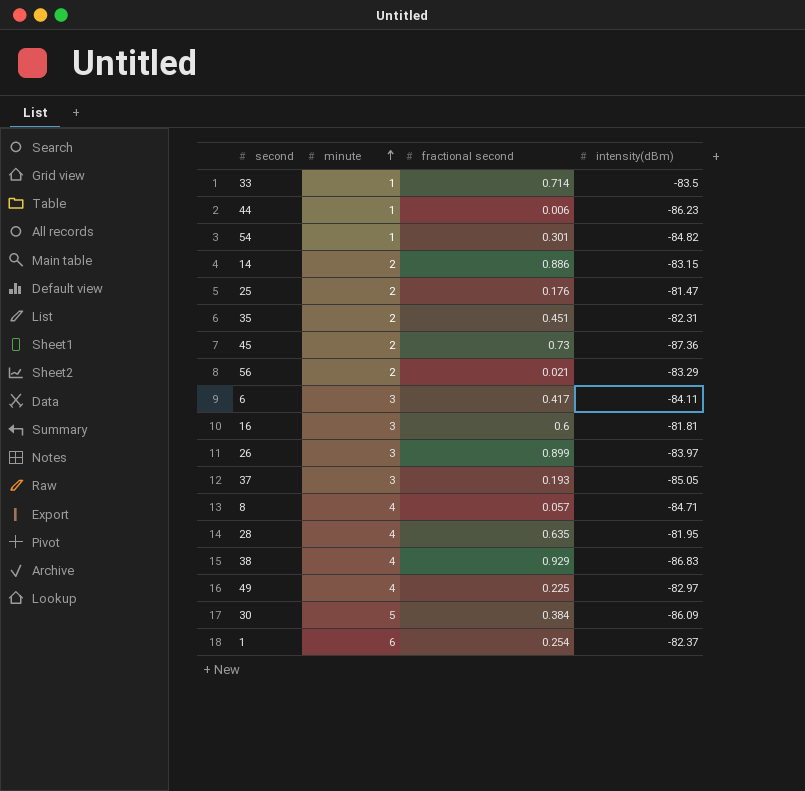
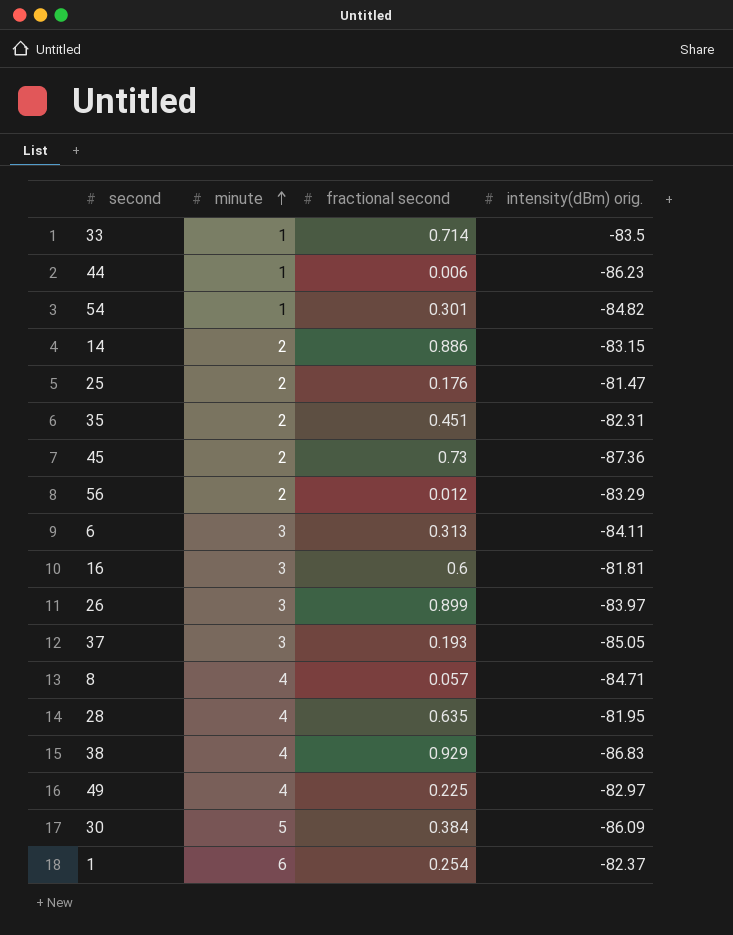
column name: intensity(dBm) -> intensity(dBm) orig.
56 | fractional second: 0.021 -> 0.012
6 | fractional second: 0.417 -> 0.313

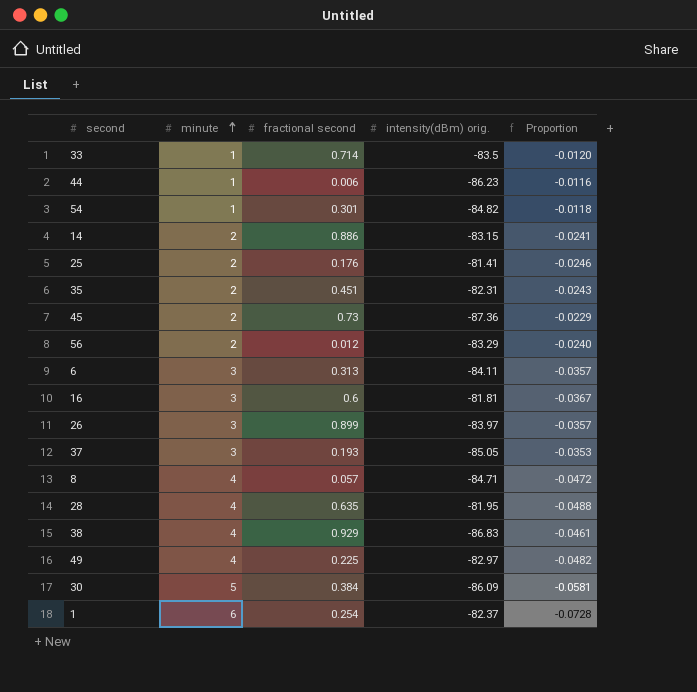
column Proportion | formula: none -> [minute] / [intensity(dBm) orig.]
25 | intensity(dBm) orig.: -81.47 -> -81.41

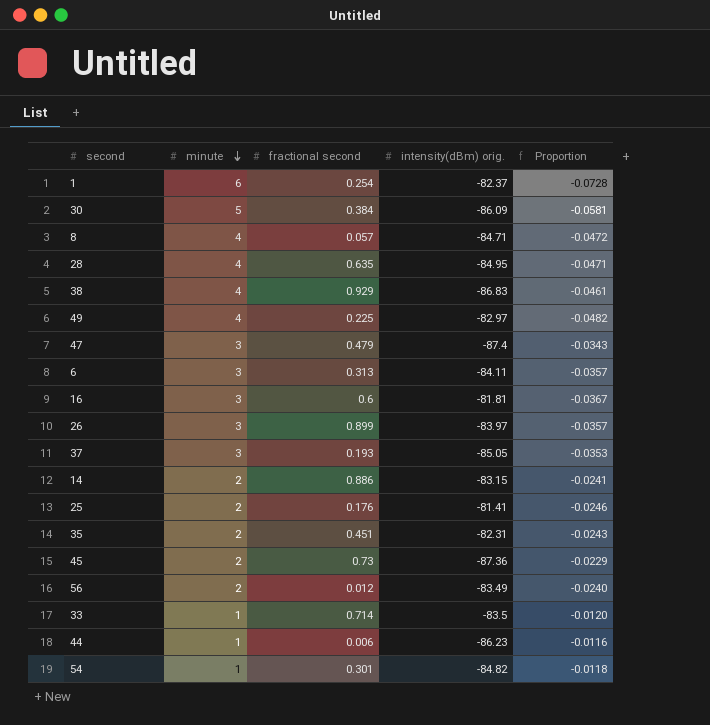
row order: minute ascending -> minute descending
28 | intensity(dBm) orig.: -81.95 -> -84.95
28 | Proportion: -0.0488 -> -0.0471
row 47: none -> 3 | 0.479 | -87.4 | -0.0343
56 | intensity(dBm) orig.: -83.29 -> -83.49

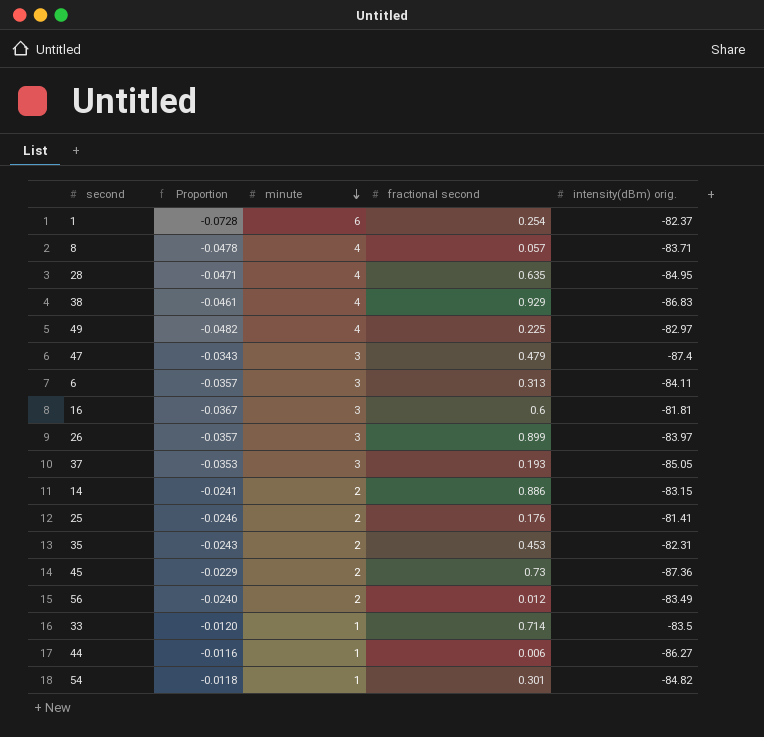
column Proportion | position: 5 -> 2
row 30: 5 | 0.384 | -86.09 | -0.0581 -> none
8 | Proportion: -0.0472 -> -0.0478
8 | intensity(dBm) orig.: -84.71 -> -83.71
35 | fractional second: 0.451 -> 0.453
44 | intensity(dBm) orig.: -86.23 -> -86.27

